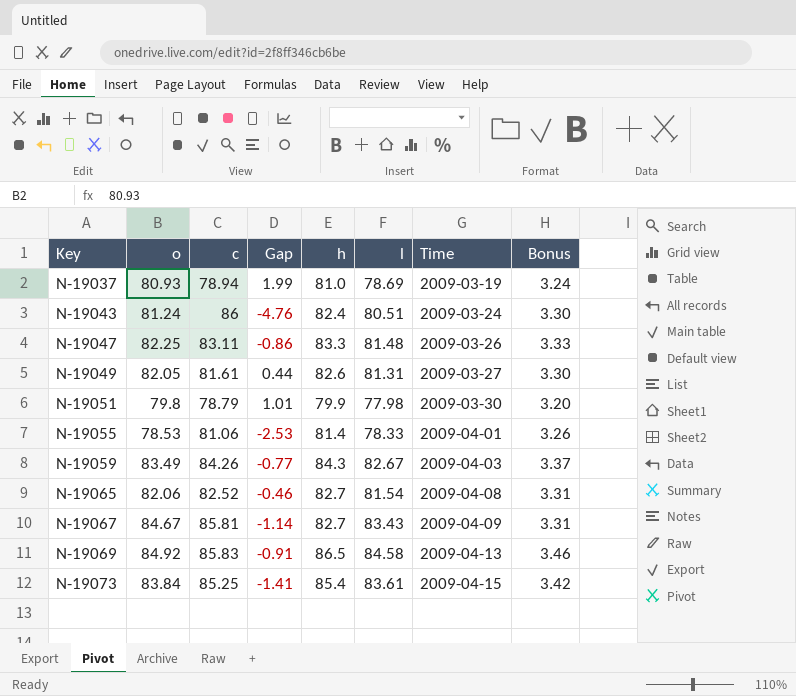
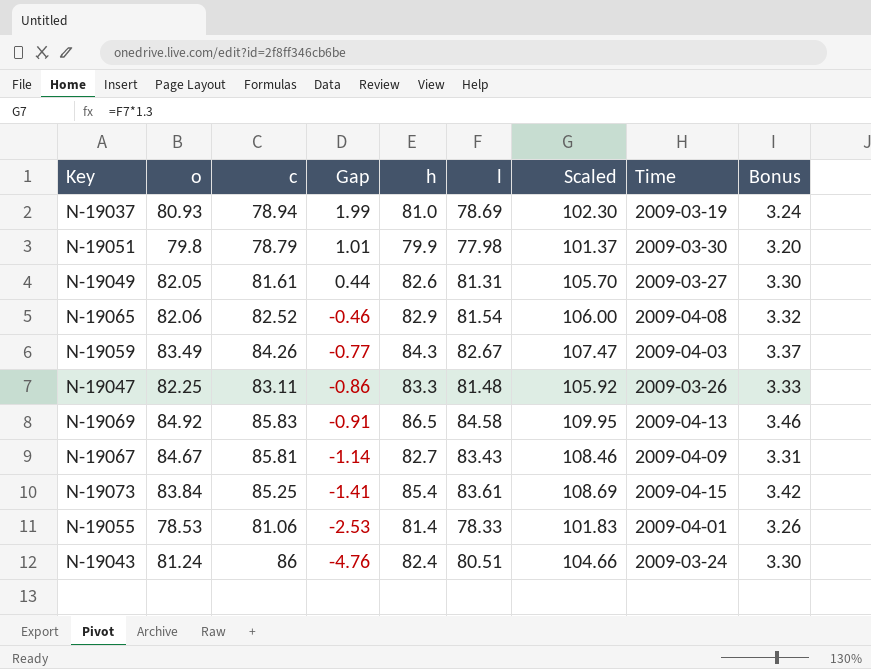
row order: Key ascending -> Gap descending
column Scaled | formula: none -> [l] * 1.3
N-19065 | h: 82.7 -> 82.9
N-19065 | Bonus: 3.31 -> 3.32

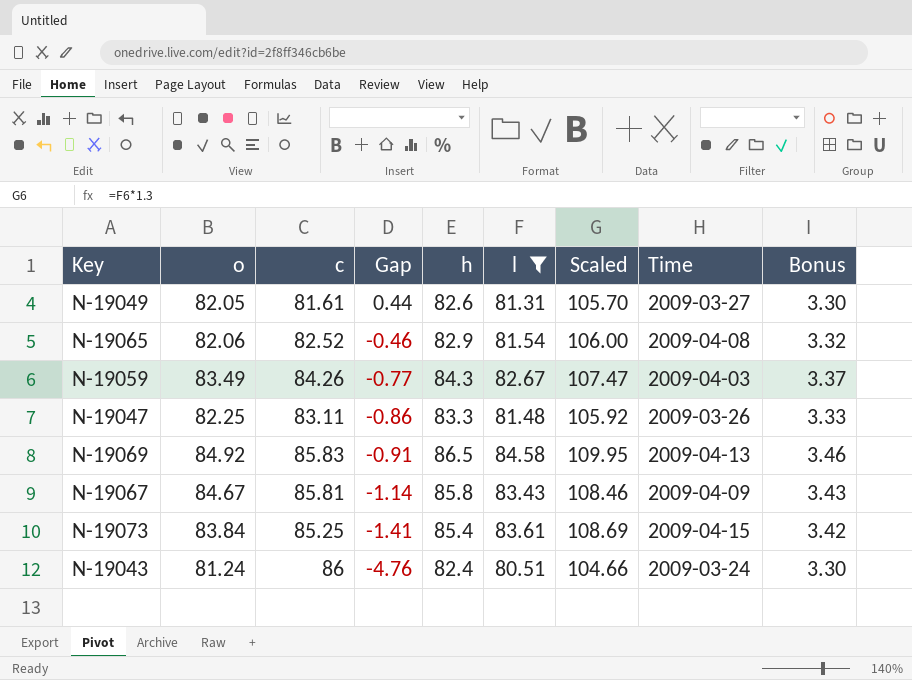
filter: none -> l >= 80.51
N-19067 | h: 82.7 -> 85.8
N-19067 | Bonus: 3.31 -> 3.43

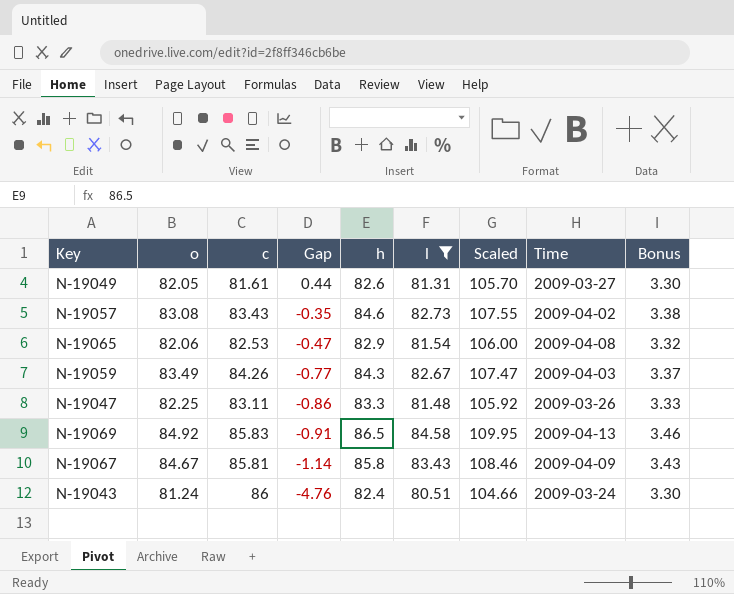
row N-19073: 83.84 | 85.25 | -1.41 | 85.4 | 83.61 | 108.69 | 2009-04-15 | 3.42 -> none
row N-19057: none -> 83.08 | 83.43 | -0.35 | 84.6 | 82.73 | 107.55 | 2009-04-02 | 3.38
N-19065 | c: 82.52 -> 82.53
N-19065 | Gap: -0.46 -> -0.47

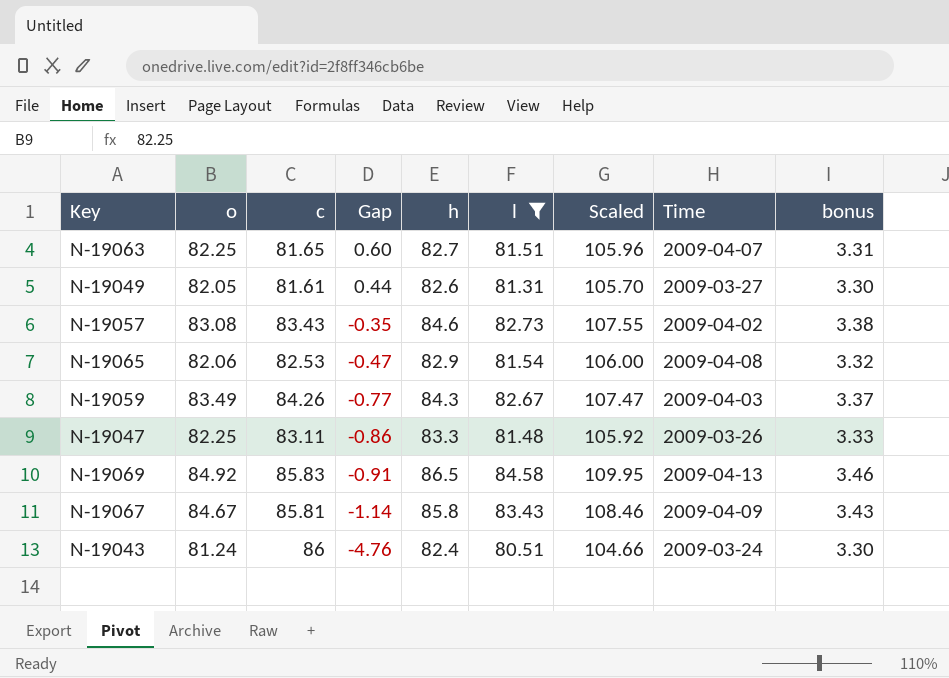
column name: Bonus -> bonus
row N-19063: none -> 82.25 | 81.65 | 0.60 | 82.7 | 81.51 | 105.96 | 2009-04-07 | 3.31

